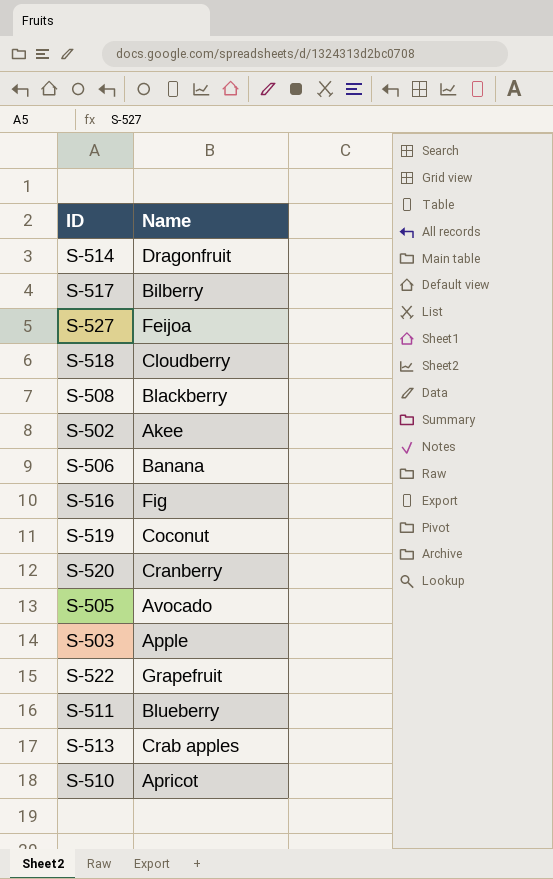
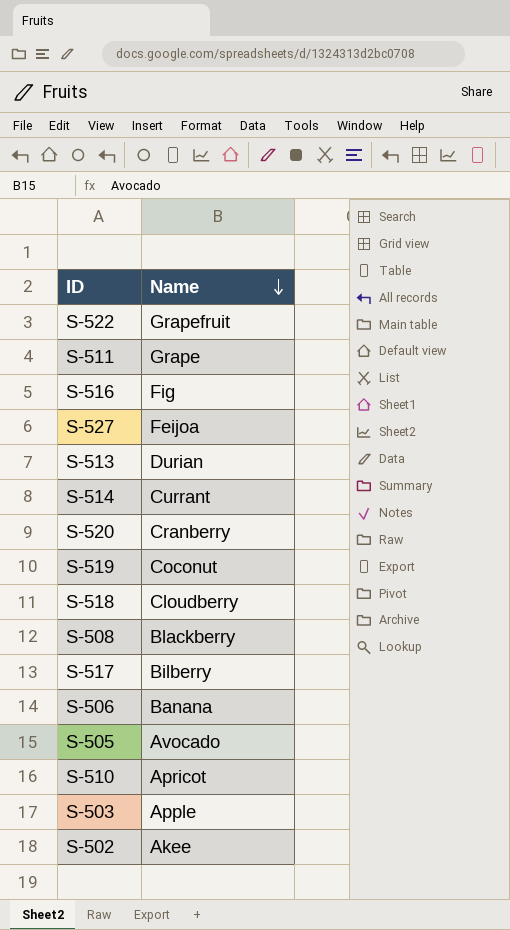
row order: none -> Name descending
S-511 | Name: Blueberry -> Grape
S-513 | Name: Crab apples -> Durian
S-514 | Name: Dragonfruit -> Currant

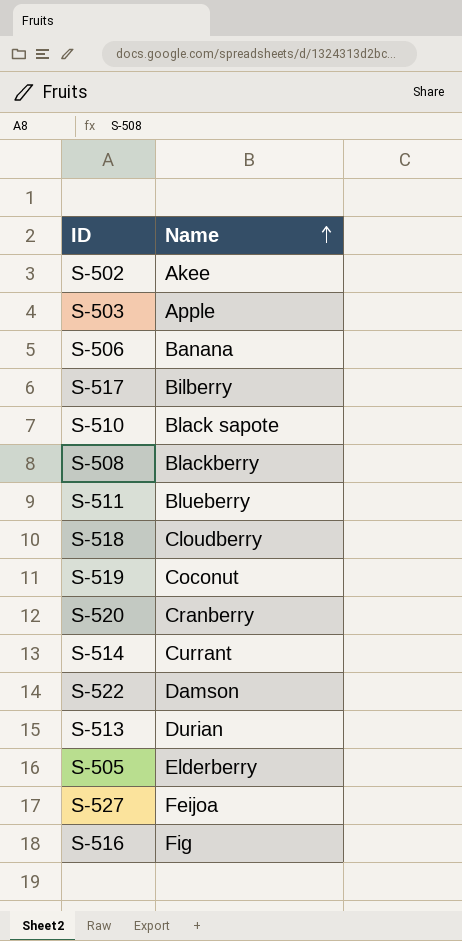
row order: Name descending -> Name ascending
S-510 | Name: Apricot -> Black sapote
S-511 | Name: Grape -> Blueberry
S-522 | Name: Grapefruit -> Damson
S-505 | Name: Avocado -> Elderberry

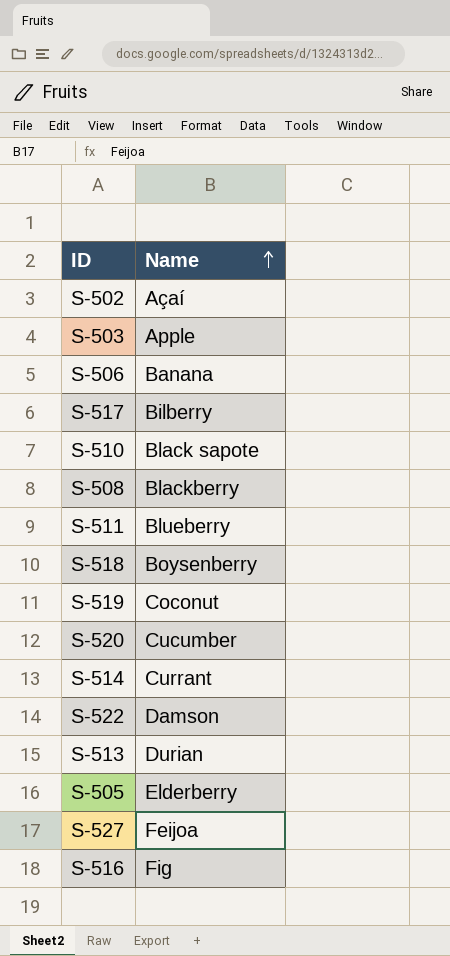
S-502 | Name: Akee -> Açaí
S-518 | Name: Cloudberry -> Boysenberry
S-520 | Name: Cranberry -> Cucumber

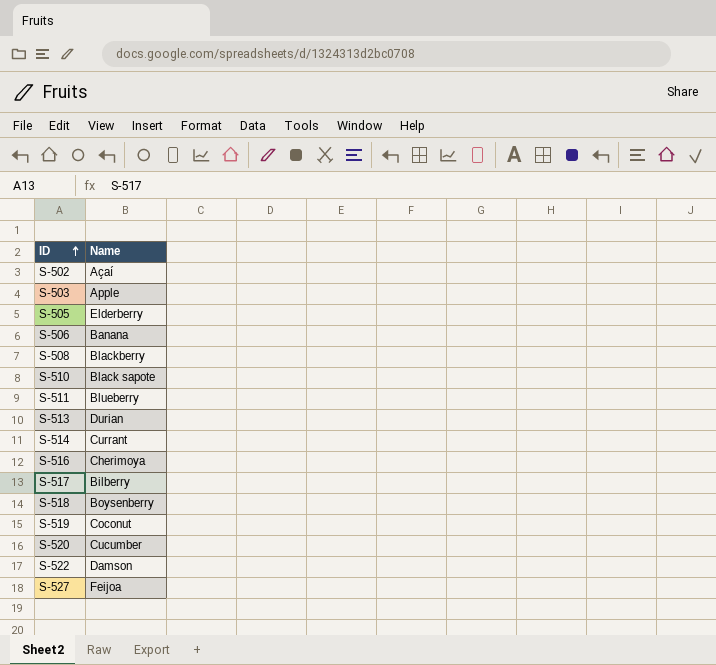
row order: Name ascending -> ID ascending
S-516 | Name: Fig -> Cherimoya

